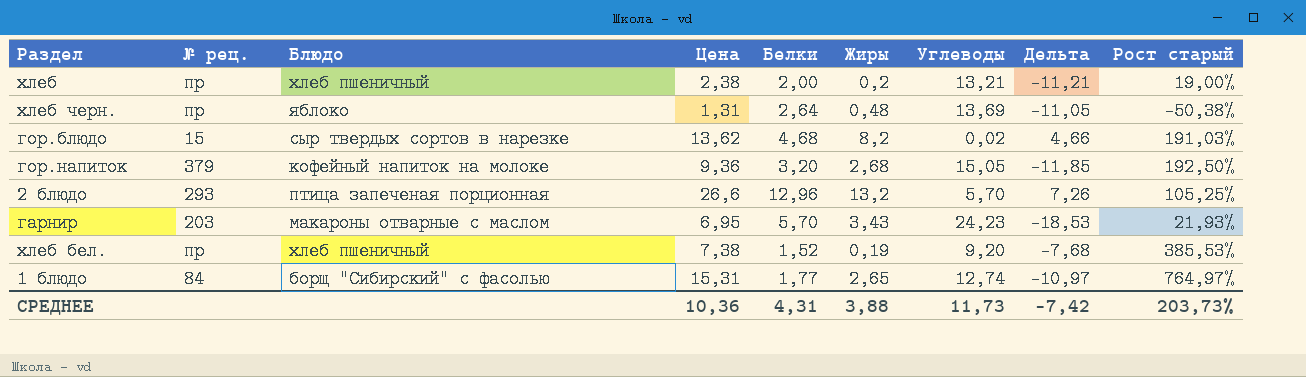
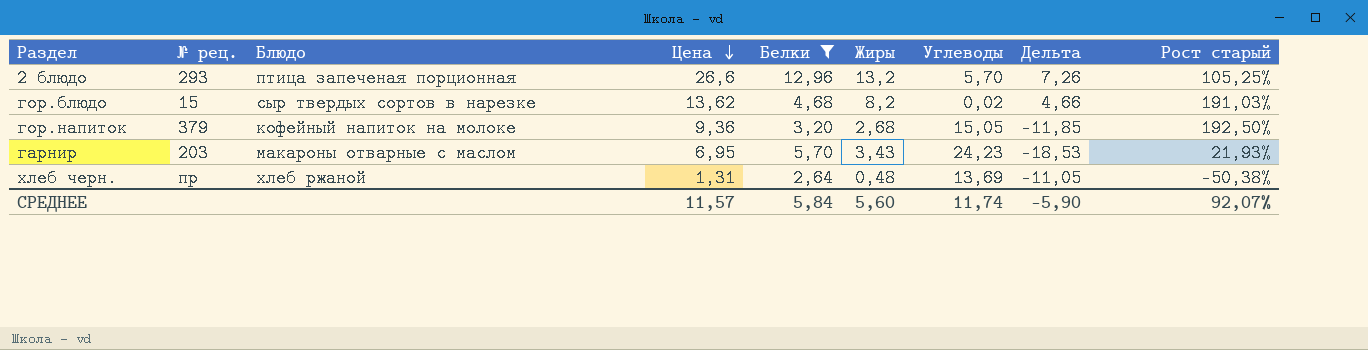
filter: none -> Белки >= 2,64
row order: none -> Цена descending
хлеб черн. | Блюдо: яблоко -> хлеб ржаной
СРЕДНЕЕ | Цена: 10,36 -> 11,57
СРЕДНЕЕ | Белки: 4,31 -> 5,84
СРЕДНЕЕ | Жиры: 3,88 -> 5,60
СРЕДНЕЕ | Углеводы: 11,73 -> 11,74
СРЕДНЕЕ | Дельта: -7,42 -> -5,90
СРЕДНЕЕ | Рост старый: 203,73% -> 92,07%

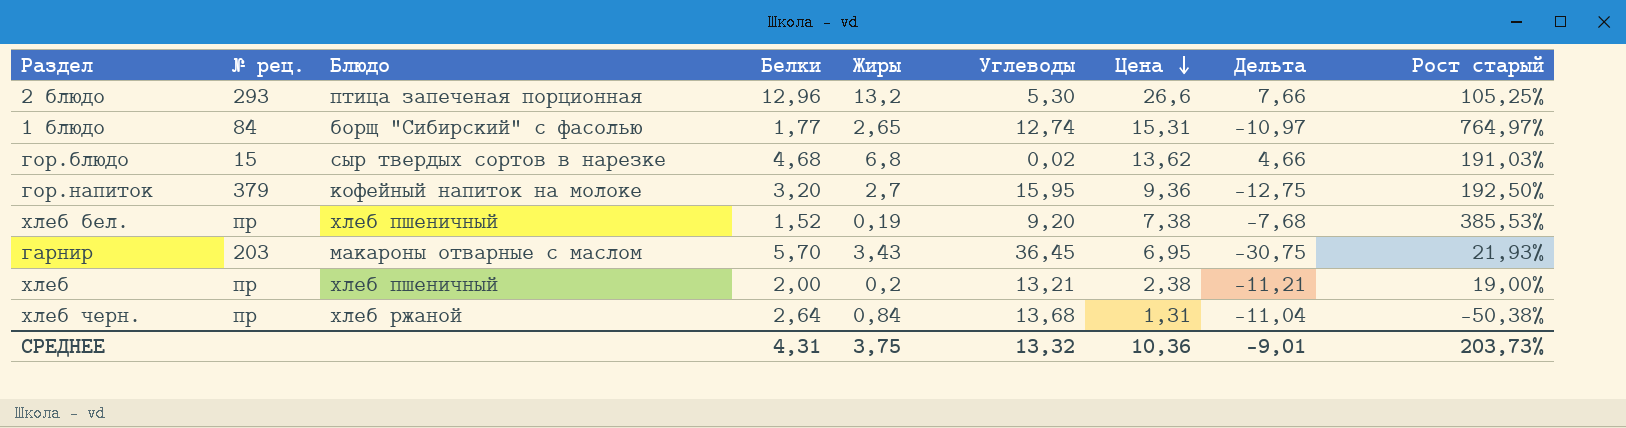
filter: Белки >= 2,64 -> none
column Цена | position: 4 -> 7
2 блюдо | Углеводы: 5,70 -> 5,30
2 блюдо | Дельта: 7,26 -> 7,66
гор.блюдо | Жиры: 8,2 -> 6,8
гор.напиток | Жиры: 2,68 -> 2,7
гор.напиток | Углеводы: 15,05 -> 15,95
гор.напиток | Дельта: -11,85 -> -12,75
гарнир | Углеводы: 24,23 -> 36,45
гарнир | Дельта: -18,53 -> -30,75
хлеб черн. | Жиры: 0,48 -> 0,84
хлеб черн. | Углеводы: 13,69 -> 13,68
хлеб черн. | Дельта: -11,05 -> -11,04
СРЕДНЕЕ | Белки: 5,84 -> 4,31
СРЕДНЕЕ | Жиры: 5,60 -> 3,75
СРЕДНЕЕ | Углеводы: 11,74 -> 13,32
СРЕДНЕЕ | Цена: 11,57 -> 10,36
СРЕДНЕЕ | Дельта: -5,90 -> -9,01
СРЕДНЕЕ | Рост старый: 92,07% -> 203,73%

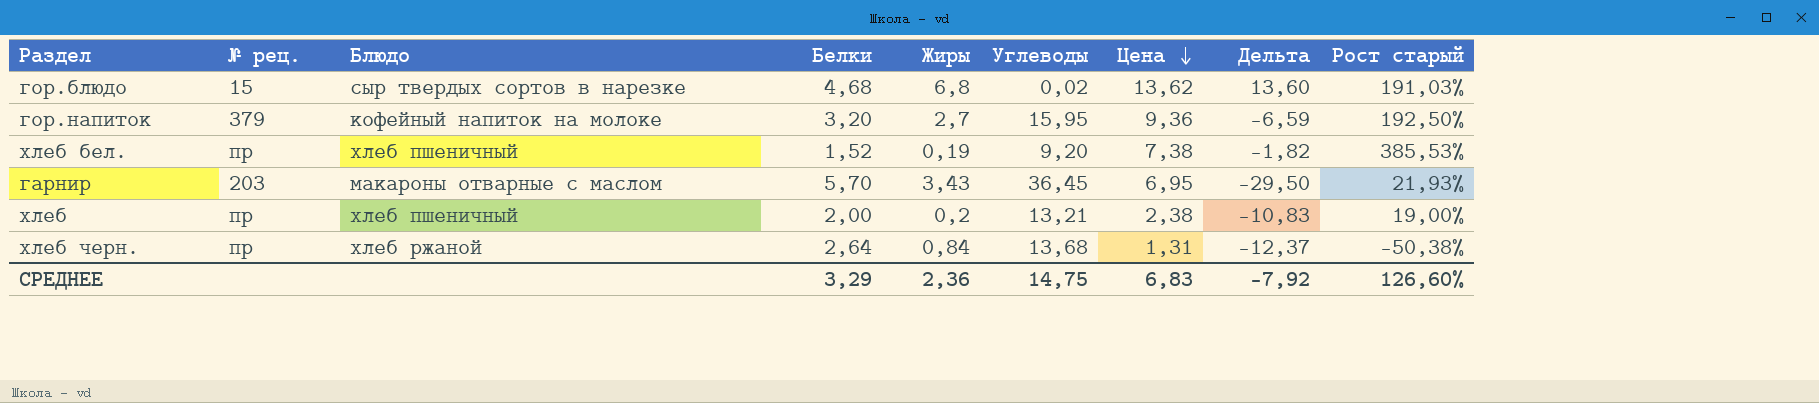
column Дельта | formula: [Белки] - [Углеводы] -> [Цена] - [Углеводы]
row 2 блюдо: 293 | птица запеченая порционная | 12,96 | 13,2 | 5,30 | 26,6 | 7,66 | 105,25% -> none
row 1 блюдо: 84 | борщ "Сибирский" с фасолью | 1,77 | 2,65 | 12,74 | 15,31 | -10,97 | 764,97% -> none
СРЕДНЕЕ | Белки: 4,31 -> 3,29
СРЕДНЕЕ | Жиры: 3,75 -> 2,36
СРЕДНЕЕ | Углеводы: 13,32 -> 14,75
СРЕДНЕЕ | Цена: 10,36 -> 6,83
СРЕДНЕЕ | Дельта: -9,01 -> -7,92
СРЕДНЕЕ | Рост старый: 203,73% -> 126,60%

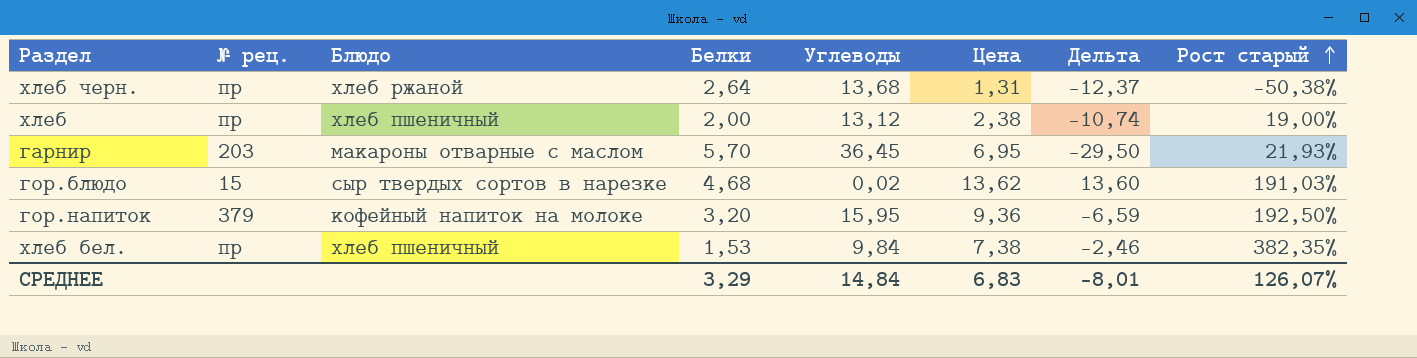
row order: Цена descending -> Рост старый ascending
column Жиры | position: 5 -> none
хлеб | Углеводы: 13,21 -> 13,12
хлеб | Дельта: -10,83 -> -10,74
хлеб бел. | Белки: 1,52 -> 1,53
хлеб бел. | Углеводы: 9,20 -> 9,84
хлеб бел. | Дельта: -1,82 -> -2,46
хлеб бел. | Рост старый: 385,53% -> 382,35%
СРЕДНЕЕ | Углеводы: 14,75 -> 14,84
СРЕДНЕЕ | Дельта: -7,92 -> -8,01
СРЕДНЕЕ | Рост старый: 126,60% -> 126,07%

